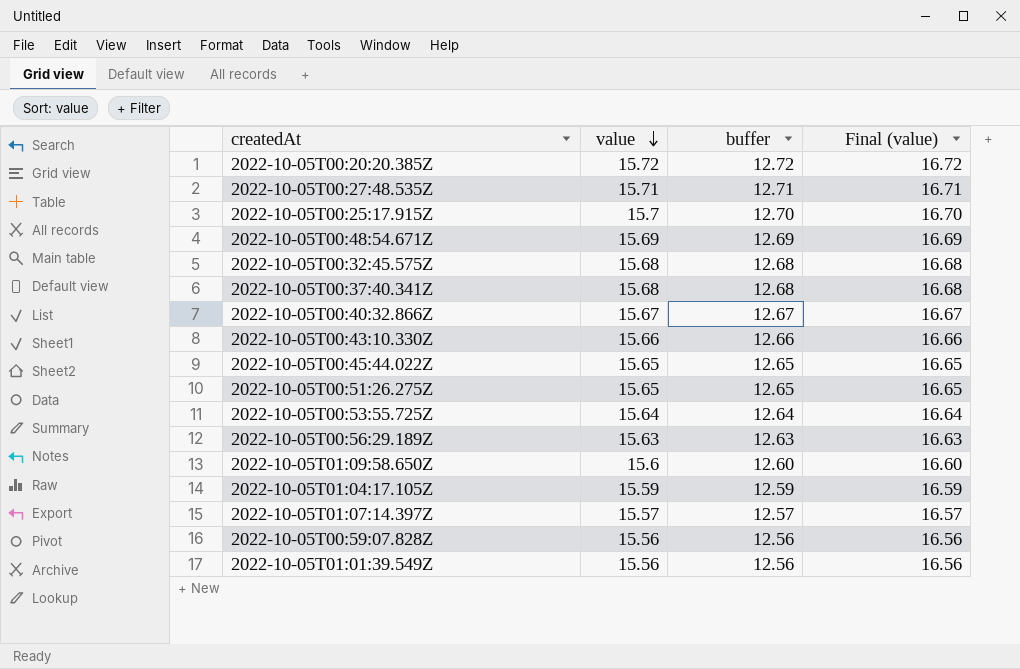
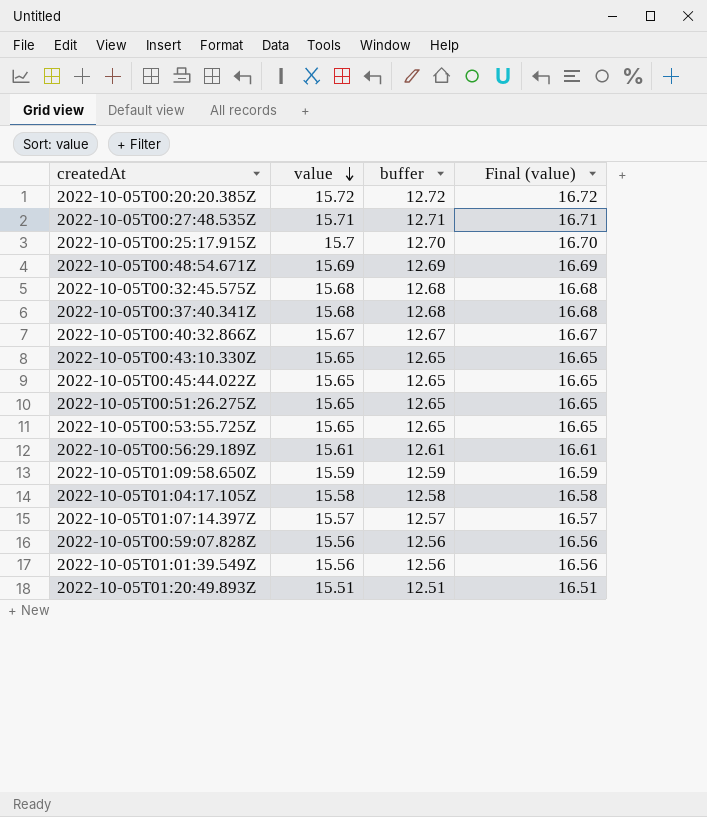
2022-10-05T00:43:10.330Z | value: 15.66 -> 15.65
2022-10-05T00:43:10.330Z | buffer: 12.66 -> 12.65
2022-10-05T00:43:10.330Z | Final (value): 16.66 -> 16.65
2022-10-05T00:53:55.725Z | value: 15.64 -> 15.65
2022-10-05T00:53:55.725Z | buffer: 12.64 -> 12.65
2022-10-05T00:53:55.725Z | Final (value): 16.64 -> 16.65
2022-10-05T00:56:29.189Z | value: 15.63 -> 15.61
2022-10-05T00:56:29.189Z | buffer: 12.63 -> 12.61
2022-10-05T00:56:29.189Z | Final (value): 16.63 -> 16.61
2022-10-05T01:09:58.650Z | value: 15.6 -> 15.59
2022-10-05T01:09:58.650Z | buffer: 12.60 -> 12.59
2022-10-05T01:09:58.650Z | Final (value): 16.60 -> 16.59
2022-10-05T01:04:17.105Z | value: 15.59 -> 15.58
2022-10-05T01:04:17.105Z | buffer: 12.59 -> 12.58
2022-10-05T01:04:17.105Z | Final (value): 16.59 -> 16.58
row 2022-10-05T01:20:49.893Z: none -> 15.51 | 12.51 | 16.51

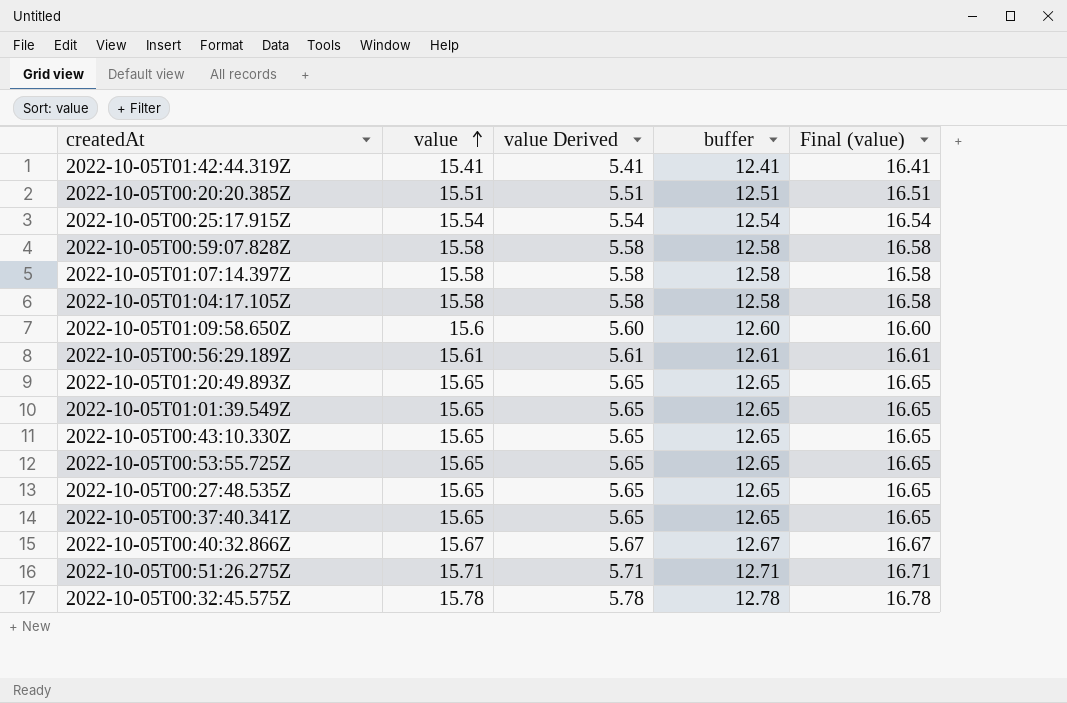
row order: value descending -> value ascending
column value Derived | formula: none -> [value] - 10
row 2022-10-05T00:48:54.671Z: 15.69 | 12.69 | 16.69 -> none
row 2022-10-05T00:45:44.022Z: 15.65 | 12.65 | 16.65 -> none
row 2022-10-05T01:42:44.319Z: none -> 15.41 | 5.41 | 12.41 | 16.41
2022-10-05T00:20:20.385Z | value: 15.72 -> 15.51
2022-10-05T00:20:20.385Z | buffer: 12.72 -> 12.51
2022-10-05T00:20:20.385Z | Final (value): 16.72 -> 16.51
2022-10-05T00:25:17.915Z | value: 15.7 -> 15.54
2022-10-05T00:25:17.915Z | buffer: 12.70 -> 12.54
2022-10-05T00:25:17.915Z | Final (value): 16.70 -> 16.54
2022-10-05T00:59:07.828Z | value: 15.56 -> 15.58
2022-10-05T00:59:07.828Z | buffer: 12.56 -> 12.58
2022-10-05T00:59:07.828Z | Final (value): 16.56 -> 16.58
2022-10-05T01:07:14.397Z | value: 15.57 -> 15.58
2022-10-05T01:07:14.397Z | buffer: 12.57 -> 12.58
2022-10-05T01:07:14.397Z | Final (value): 16.57 -> 16.58
2022-10-05T01:09:58.650Z | value: 15.59 -> 15.6
2022-10-05T01:09:58.650Z | buffer: 12.59 -> 12.60
2022-10-05T01:09:58.650Z | Final (value): 16.59 -> 16.60
2022-10-05T01:20:49.893Z | value: 15.51 -> 15.65
2022-10-05T01:20:49.893Z | buffer: 12.51 -> 12.65
2022-10-05T01:20:49.893Z | Final (value): 16.51 -> 16.65
2022-10-05T01:01:39.549Z | value: 15.56 -> 15.65
2022-10-05T01:01:39.549Z | buffer: 12.56 -> 12.65
2022-10-05T01:01:39.549Z | Final (value): 16.56 -> 16.65
2022-10-05T00:27:48.535Z | value: 15.71 -> 15.65
2022-10-05T00:27:48.535Z | buffer: 12.71 -> 12.65
2022-10-05T00:27:48.535Z | Final (value): 16.71 -> 16.65
2022-10-05T00:37:40.341Z | value: 15.68 -> 15.65
2022-10-05T00:37:40.341Z | buffer: 12.68 -> 12.65
2022-10-05T00:37:40.341Z | Final (value): 16.68 -> 16.65
2022-10-05T00:51:26.275Z | value: 15.65 -> 15.71
2022-10-05T00:51:26.275Z | buffer: 12.65 -> 12.71
2022-10-05T00:51:26.275Z | Final (value): 16.65 -> 16.71
2022-10-05T00:32:45.575Z | value: 15.68 -> 15.78
2022-10-05T00:32:45.575Z | buffer: 12.68 -> 12.78
2022-10-05T00:32:45.575Z | Final (value): 16.68 -> 16.78

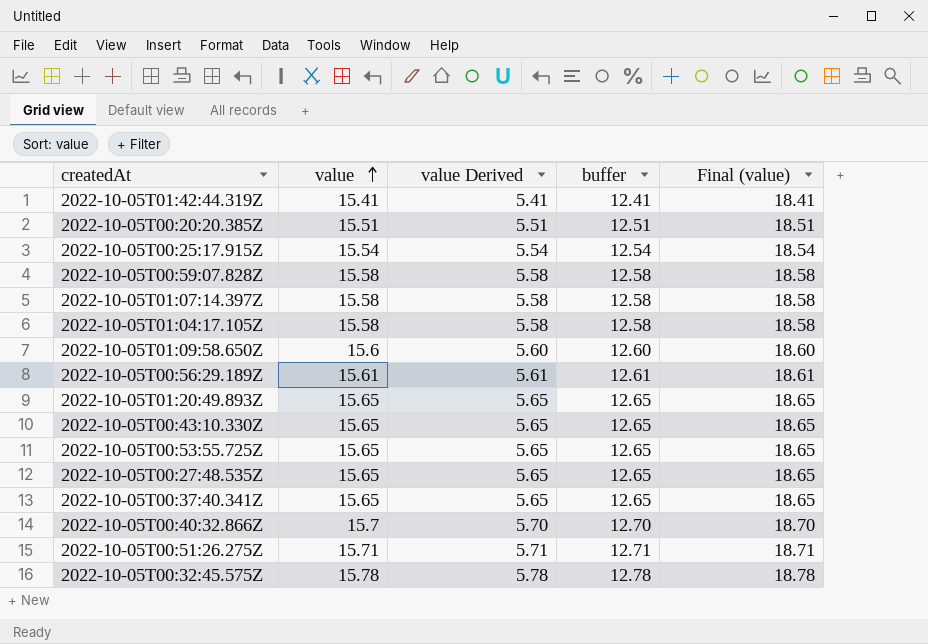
column Final (value) | formula: [value] + 1 -> [value] + 3
row 2022-10-05T01:01:39.549Z: 15.65 | 5.65 | 12.65 | 16.65 -> none
2022-10-05T00:40:32.866Z | value: 15.67 -> 15.7
2022-10-05T00:40:32.866Z | value Derived: 5.67 -> 5.70
2022-10-05T00:40:32.866Z | buffer: 12.67 -> 12.70

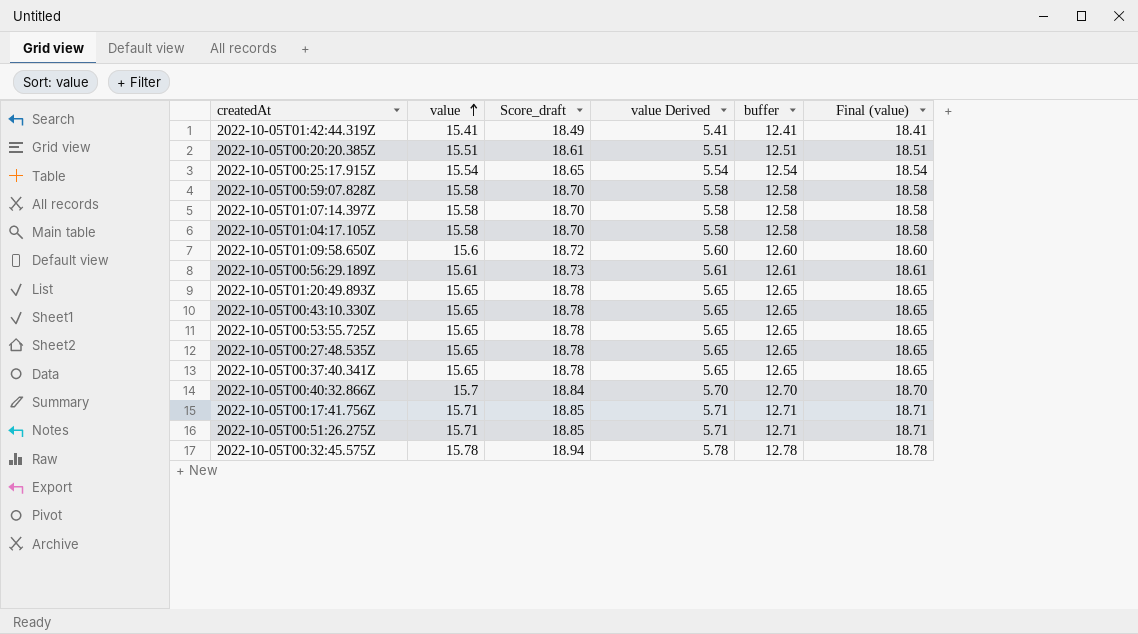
column Score_draft | formula: none -> [value] * 1.2
row 2022-10-05T00:17:41.756Z: none -> 15.71 | 18.85 | 5.71 | 12.71 | 18.71

